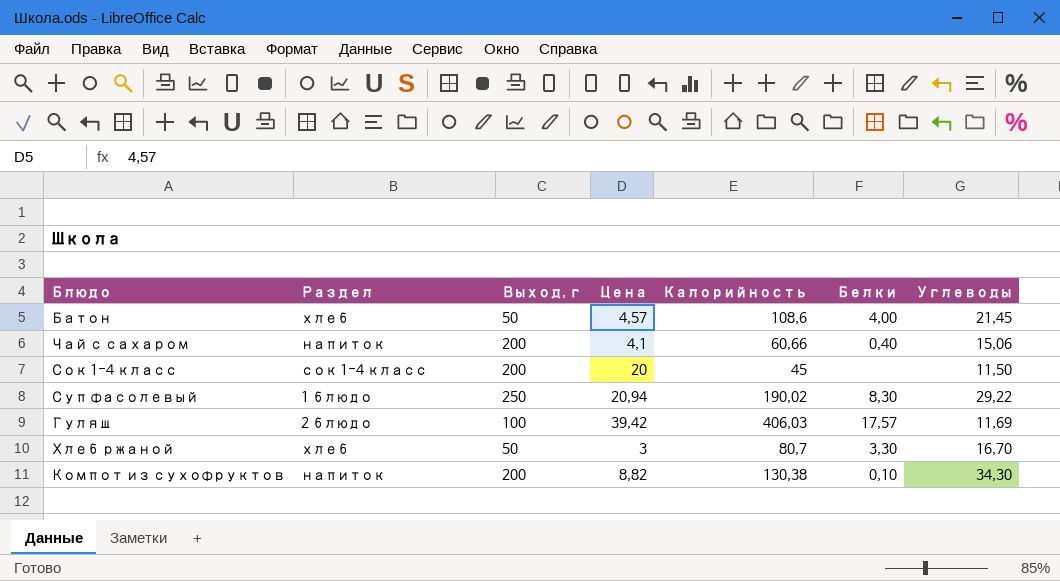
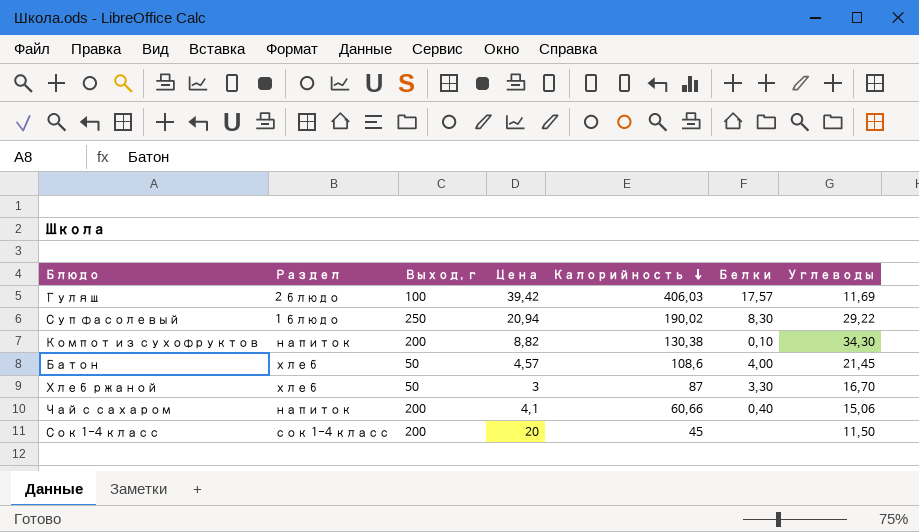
row order: none -> Калорийность descending
Хлеб ржаной | Калорийность: 80,7 -> 87

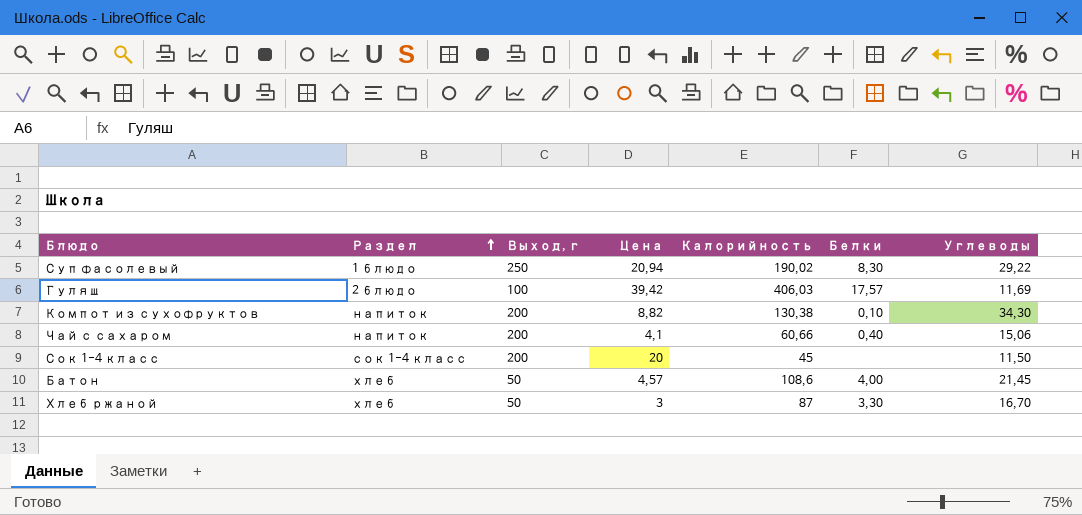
row order: Калорийность descending -> Раздел ascending

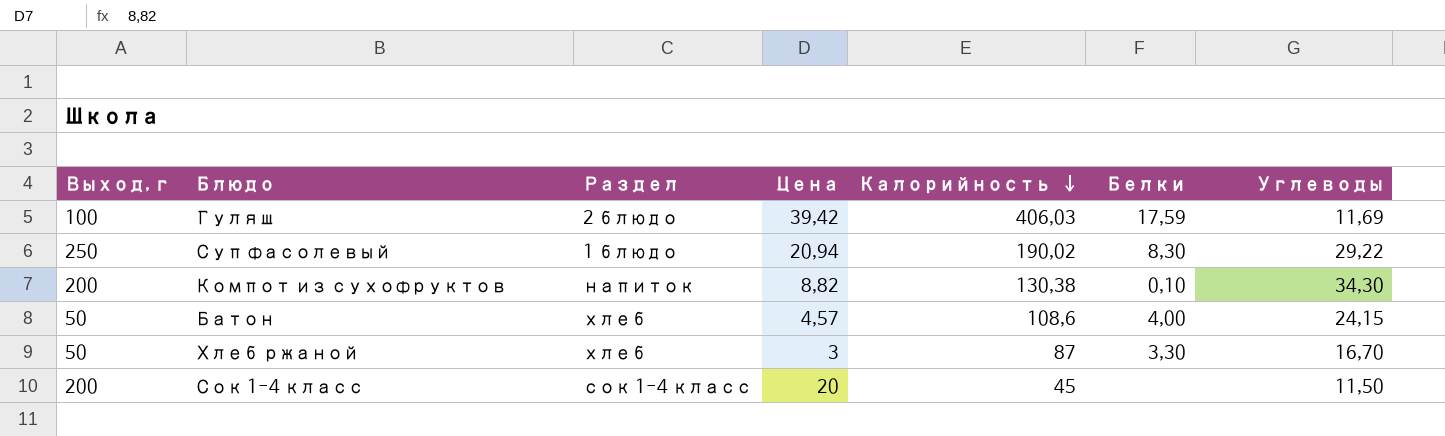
row order: Раздел ascending -> Калорийность descending
column Выход, г | position: 3 -> 1
row Чай с сахаром: напиток | 200 | 4,1 | 60,66 | 0,40 | 15,06 -> none
Гуляш | Белки: 17,57 -> 17,59
Батон | Углеводы: 21,45 -> 24,15

